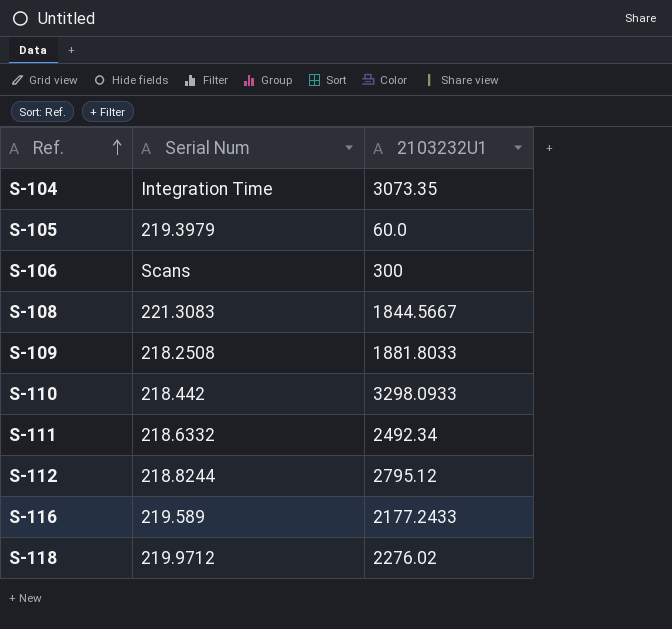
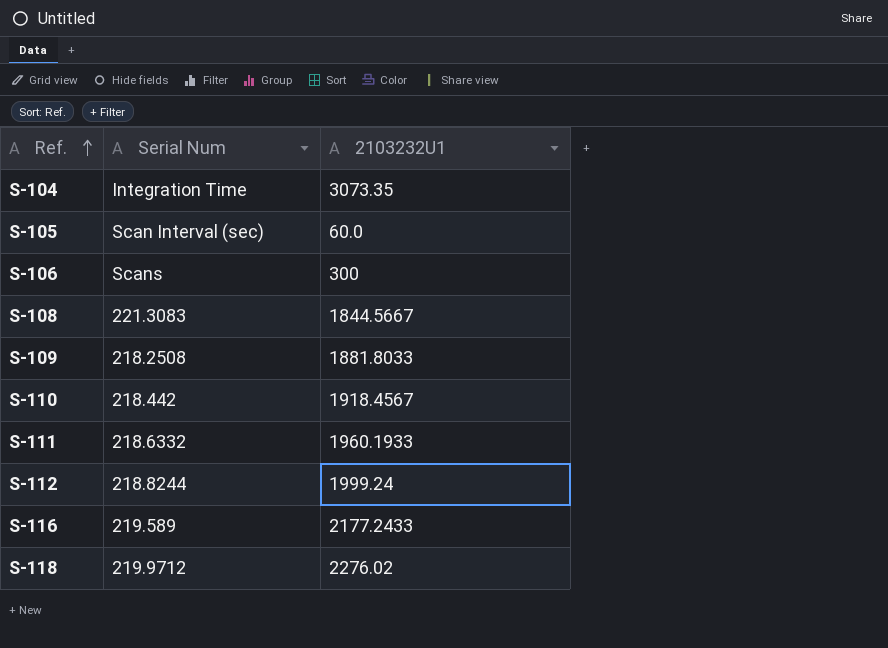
S-105 | Serial Num: 219.3979 -> Scan Interval (sec)
S-110 | 2103232U1: 3298.0933 -> 1918.4567
S-111 | 2103232U1: 2492.34 -> 1960.1933
S-112 | 2103232U1: 2795.12 -> 1999.24

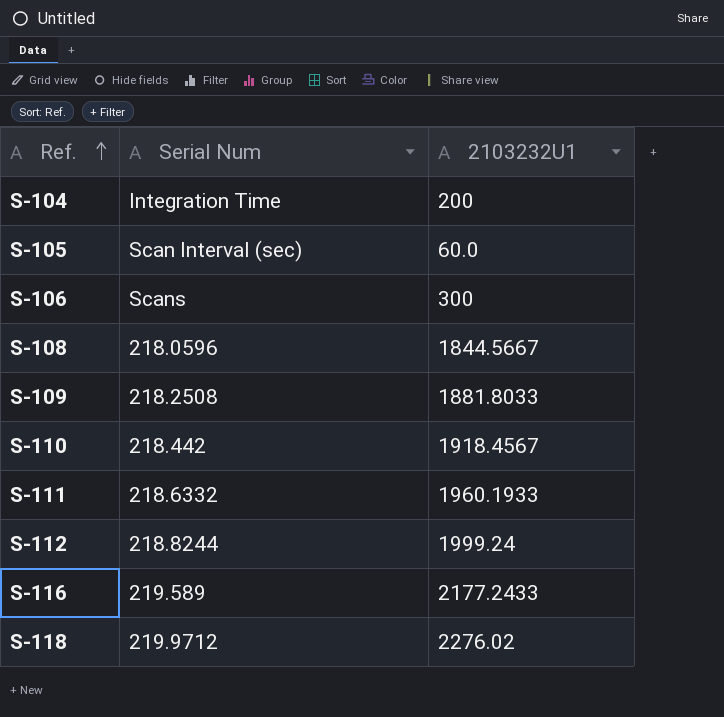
S-104 | 2103232U1: 3073.35 -> 200
S-108 | Serial Num: 221.3083 -> 218.0596

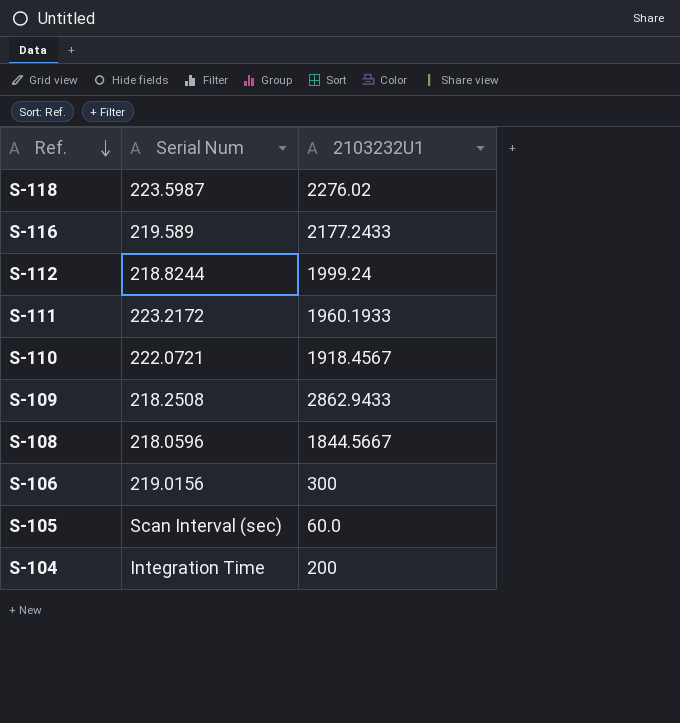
row order: Ref. ascending -> Ref. descending
S-118 | Serial Num: 219.9712 -> 223.5987
S-111 | Serial Num: 218.6332 -> 223.2172
S-110 | Serial Num: 218.442 -> 222.0721
S-109 | 2103232U1: 1881.8033 -> 2862.9433
S-106 | Serial Num: Scans -> 219.0156

